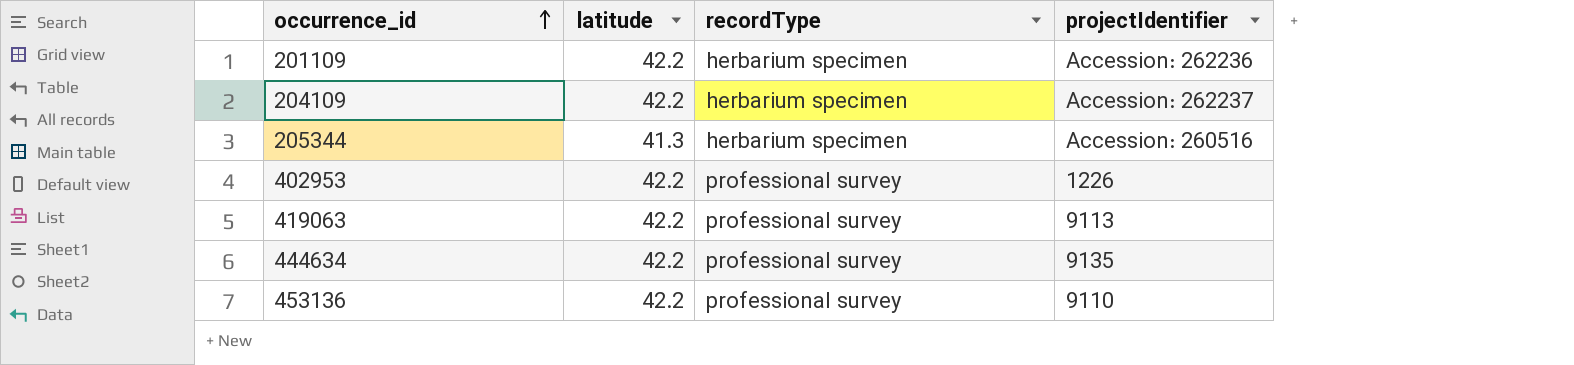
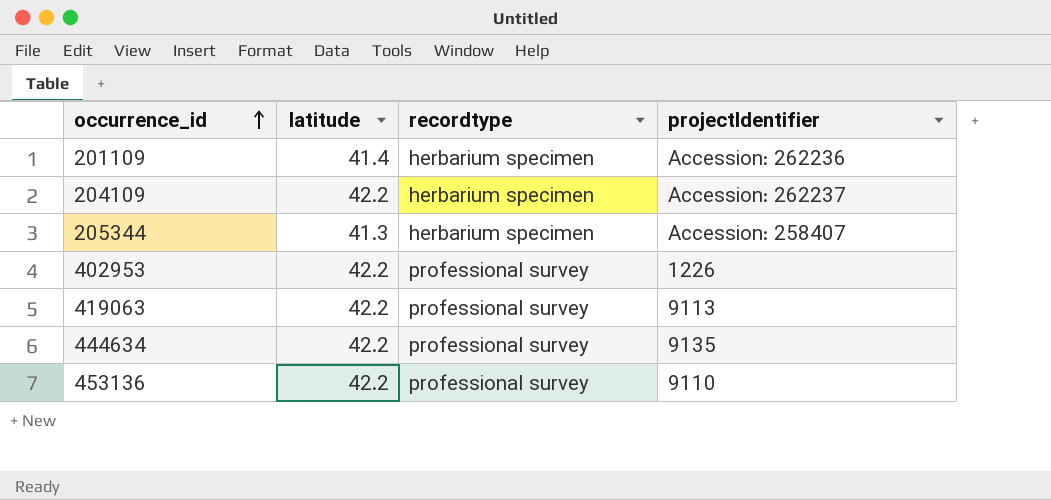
column name: recordType -> recordtype
201109 | latitude: 42.2 -> 41.4
205344 | projectIdentifier: Accession: 260516 -> Accession: 258407

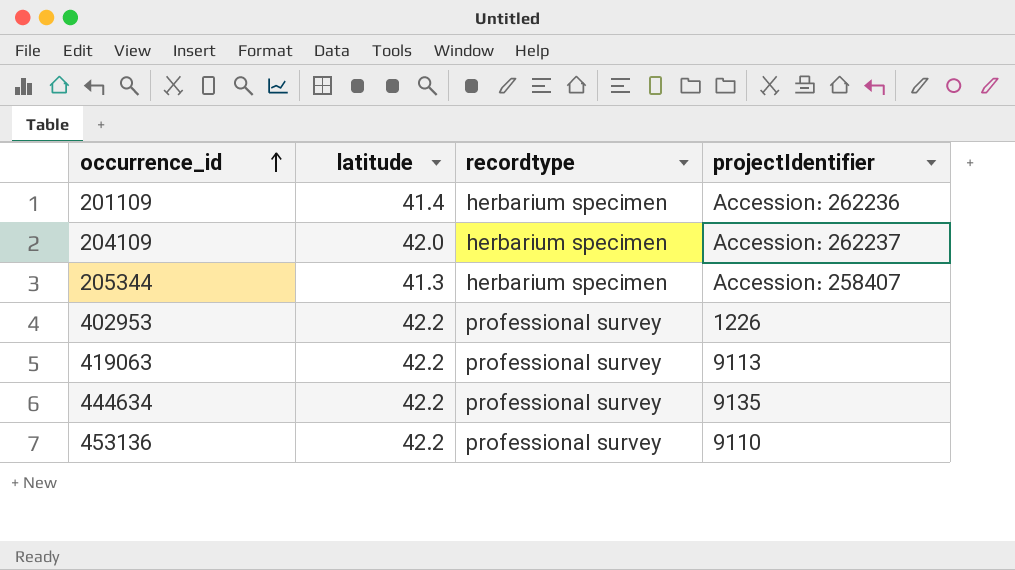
204109 | latitude: 42.2 -> 42.0

